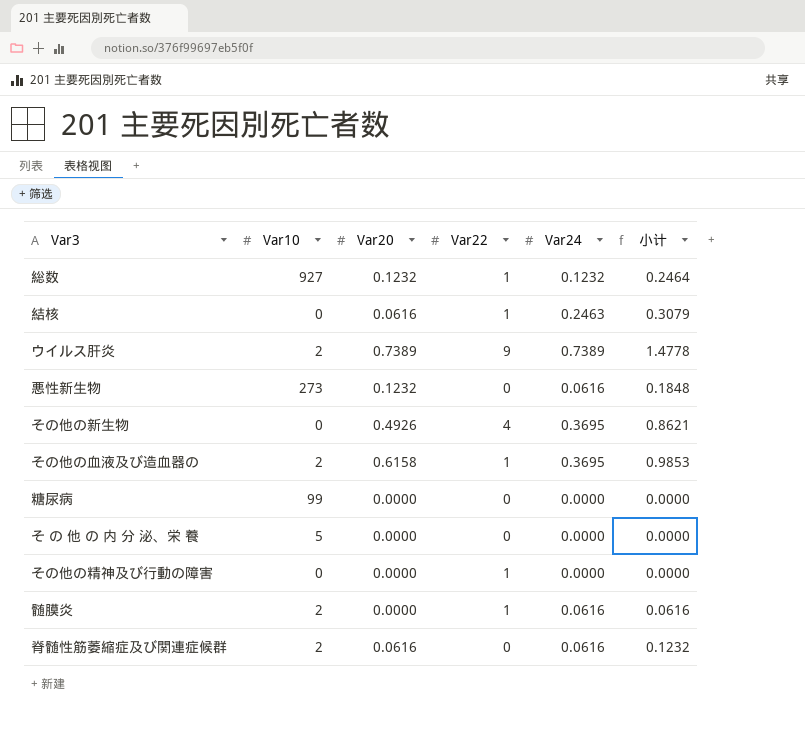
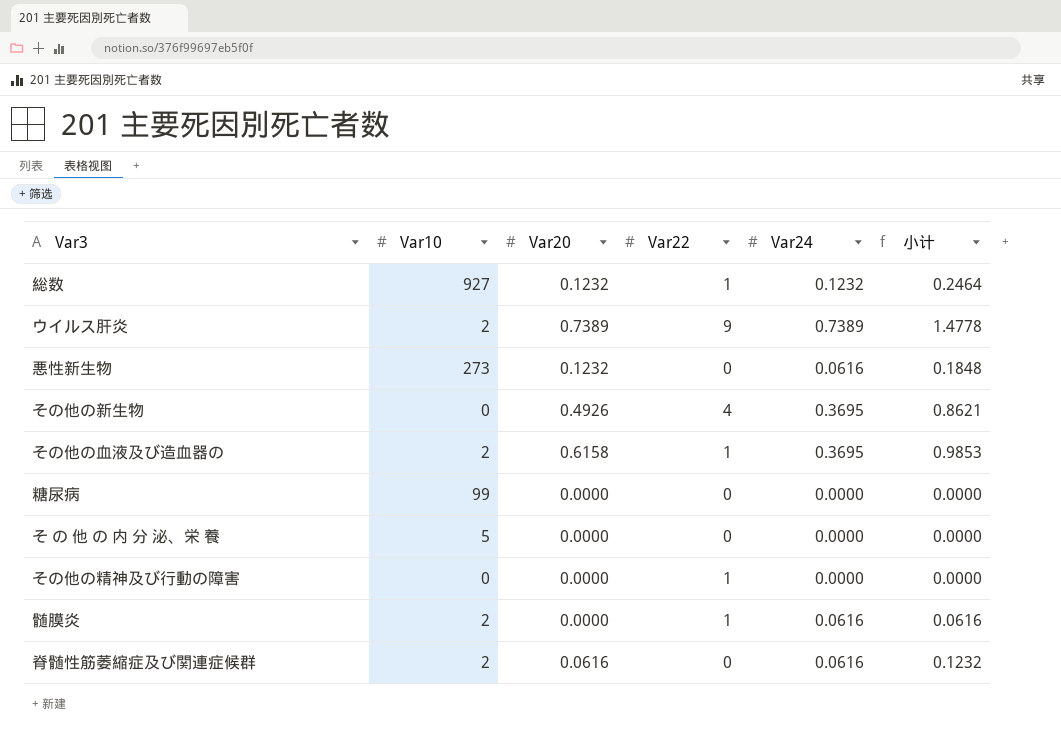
row 結核: 0 | 0.0616 | 1 | 0.2463 | 0.3079 -> none

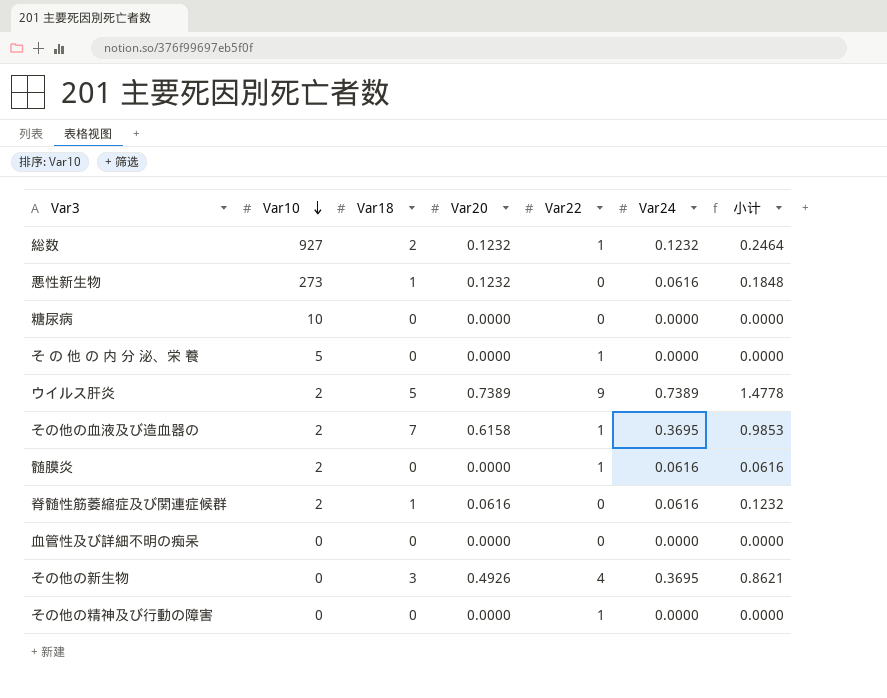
row order: none -> Var10 descending
column Var18 | position: none -> 3
糖尿病 | Var10: 99 -> 10
そ の 他 の 内 分 泌、栄 養 | Var22: 0 -> 1
row 血管性及び詳細不明の痴呆: none -> 0 | 0 | 0.0000 | 0 | 0.0000 | 0.0000

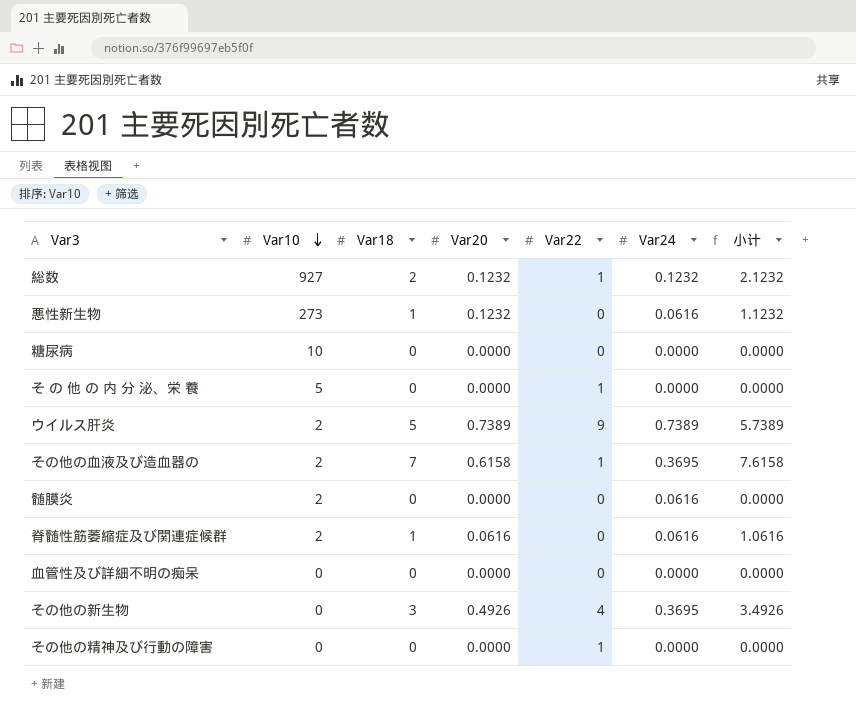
column 小计 | formula: [Var20] + [Var24] -> [Var18] + [Var20]
髄膜炎 | Var22: 1 -> 0

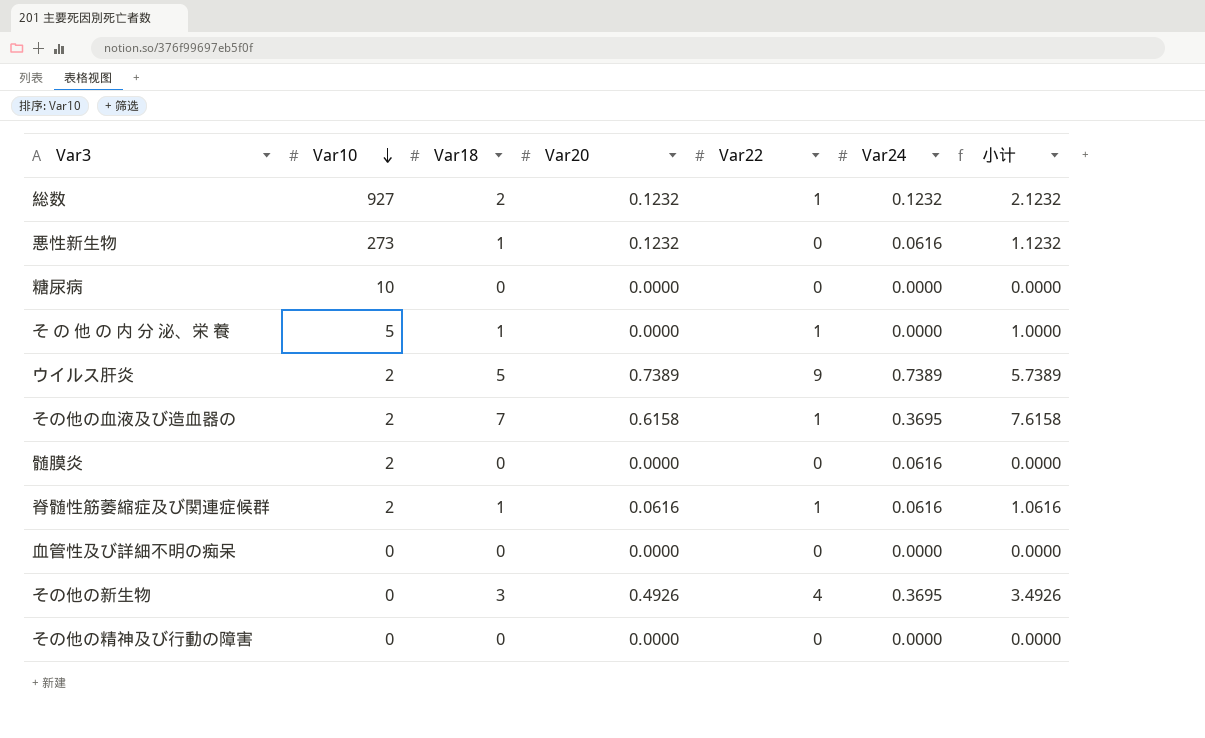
そ の 他 の 内 分 泌、栄 養 | Var18: 0 -> 1
そ の 他 の 内 分 泌、栄 養 | 小计: 0.0000 -> 1.0000
脊髄性筋萎縮症及び関連症候群 | Var22: 0 -> 1
その他の精神及び行動の障害 | Var22: 1 -> 0

